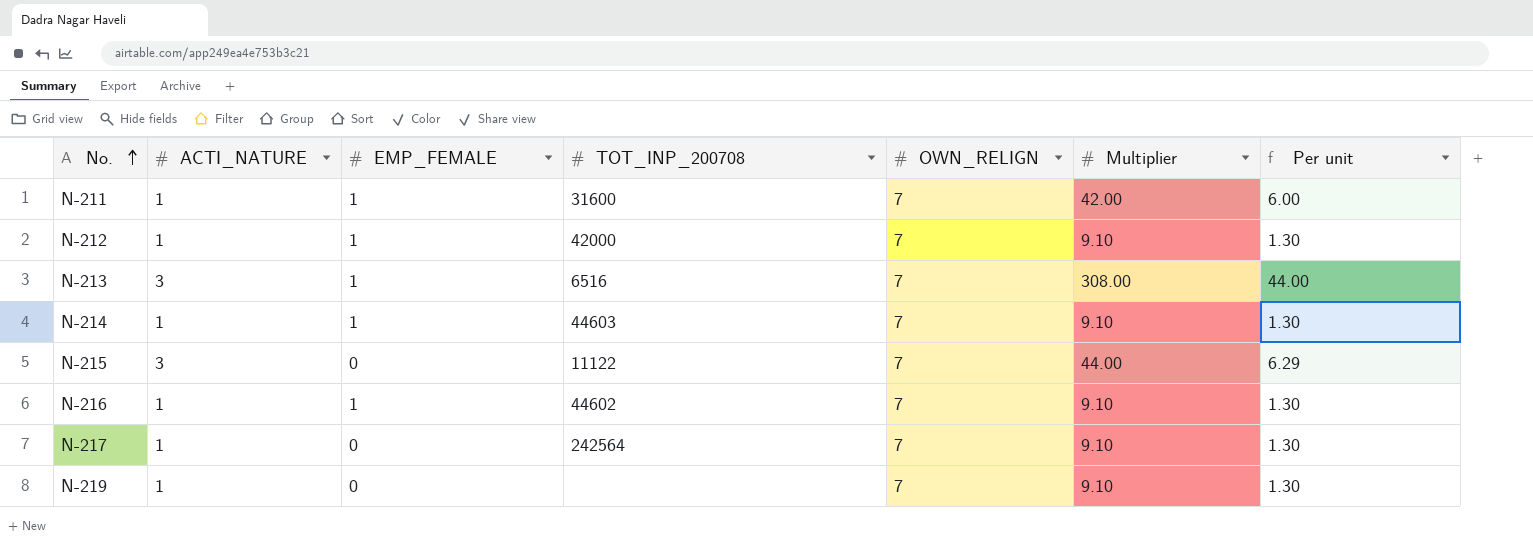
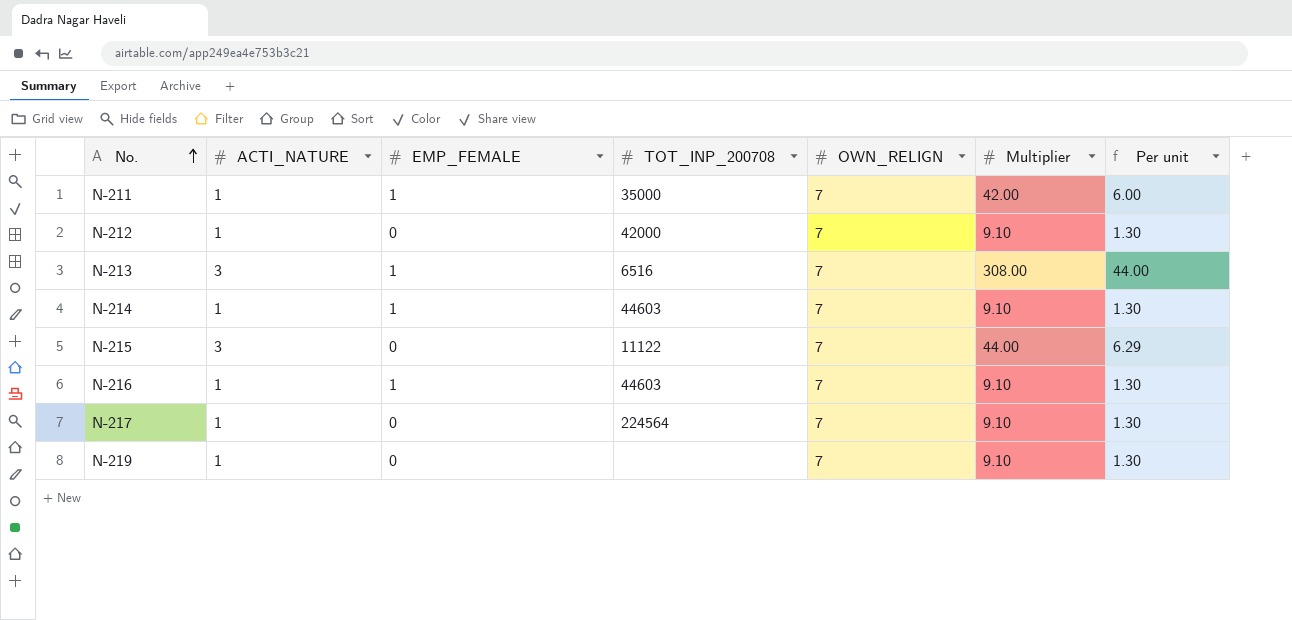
N-211 | TOT_INP_200708: 31600 -> 35000
N-212 | EMP_FEMALE: 1 -> 0
N-216 | TOT_INP_200708: 44602 -> 44603
N-217 | TOT_INP_200708: 242564 -> 224564

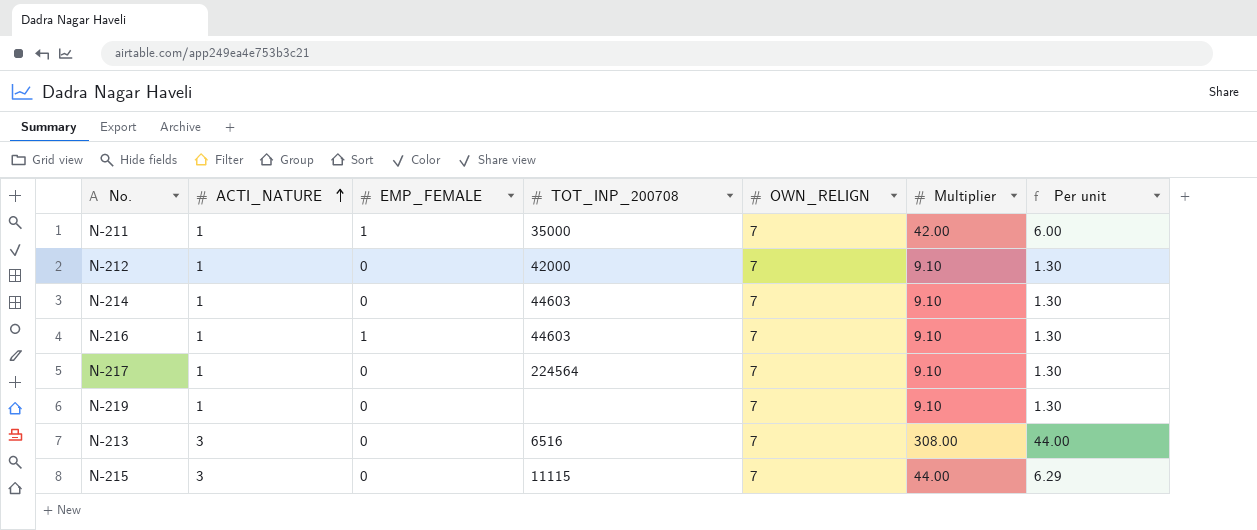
row order: No. ascending -> ACTI_NATURE ascending
N-214 | EMP_FEMALE: 1 -> 0
N-213 | EMP_FEMALE: 1 -> 0
N-215 | TOT_INP_200708: 11122 -> 11115

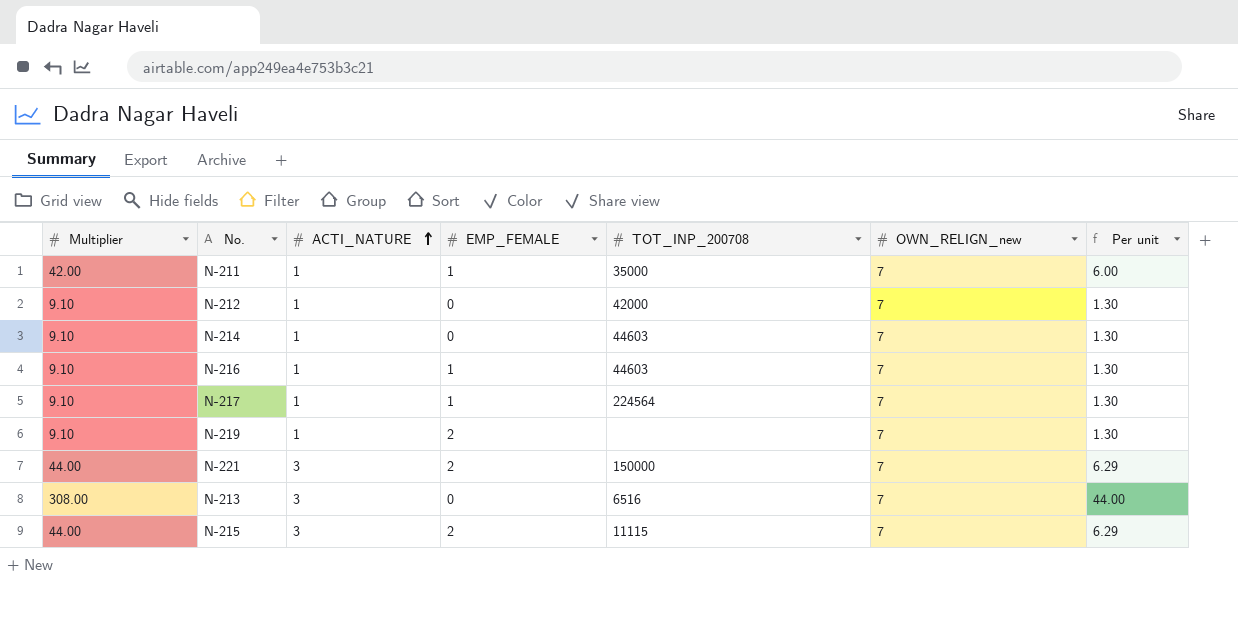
column Multiplier | position: 6 -> 1
column name: OWN_RELIGN -> OWN_RELIGN_new
N-217 | EMP_FEMALE: 0 -> 1
N-219 | EMP_FEMALE: 0 -> 2
row N-221: none -> 44.00 | 3 | 2 | 150000 | 7 | 6.29
N-215 | EMP_FEMALE: 0 -> 2

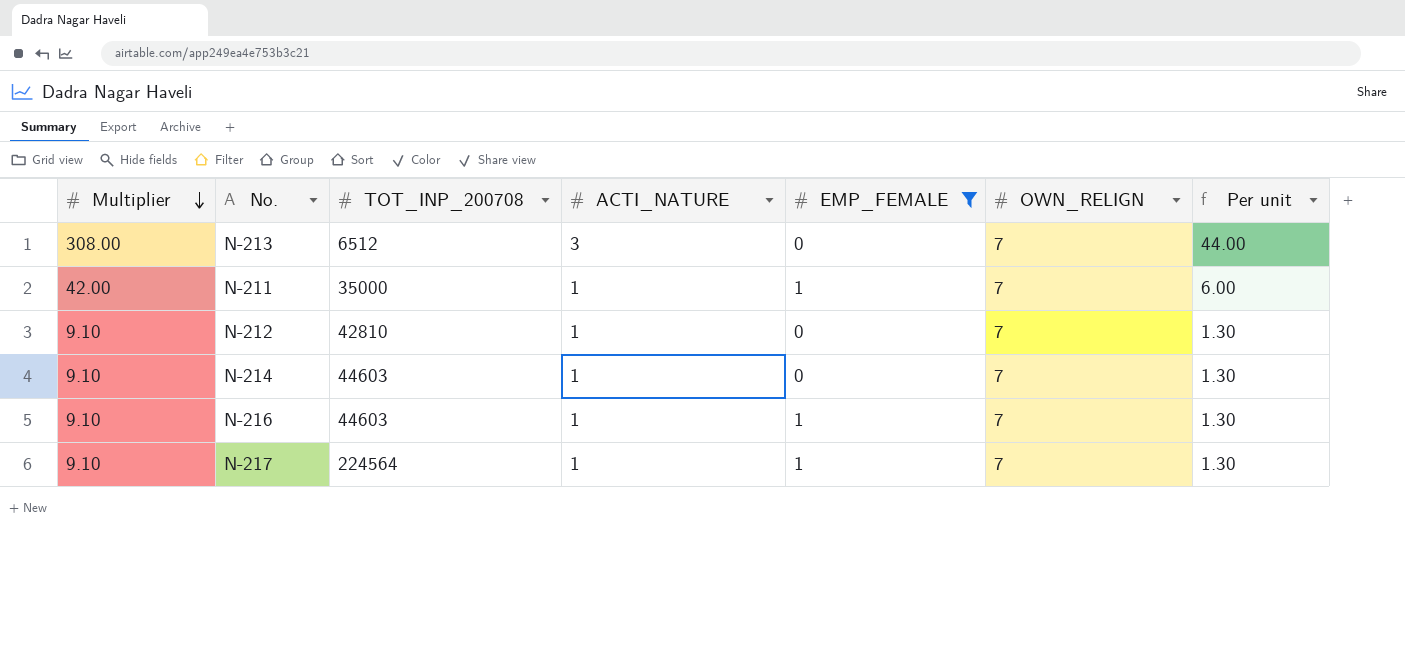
filter: none -> EMP_FEMALE != 2
row order: ACTI_NATURE ascending -> Multiplier descending
column TOT_INP_200708 | position: 5 -> 3
column name: OWN_RELIGN_new -> OWN_RELIGN
N-213 | TOT_INP_200708: 6516 -> 6512
N-212 | TOT_INP_200708: 42000 -> 42810

